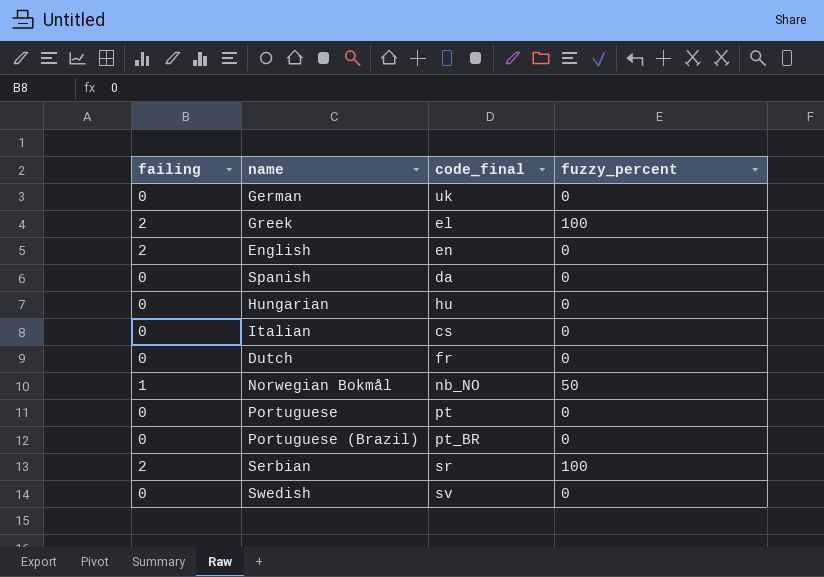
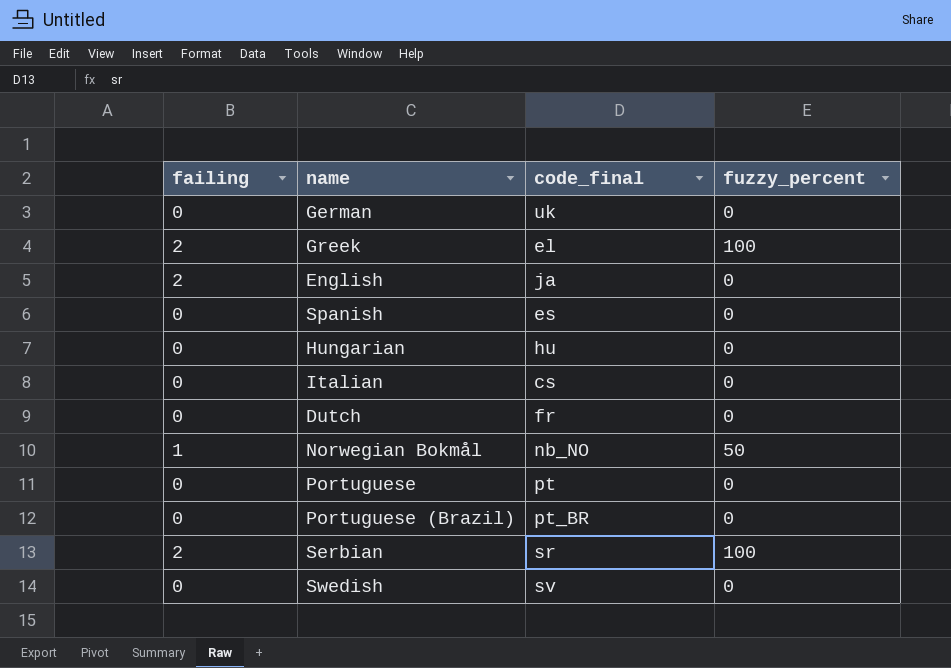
English | code_final: en -> ja
Spanish | code_final: da -> es

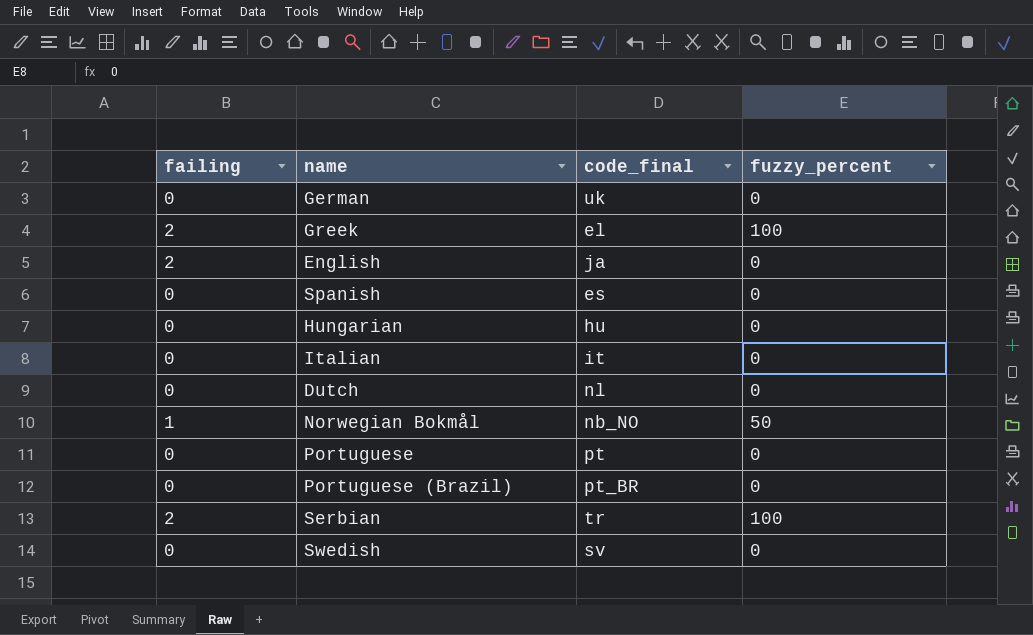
Italian | code_final: cs -> it
Dutch | code_final: fr -> nl
Serbian | code_final: sr -> tr

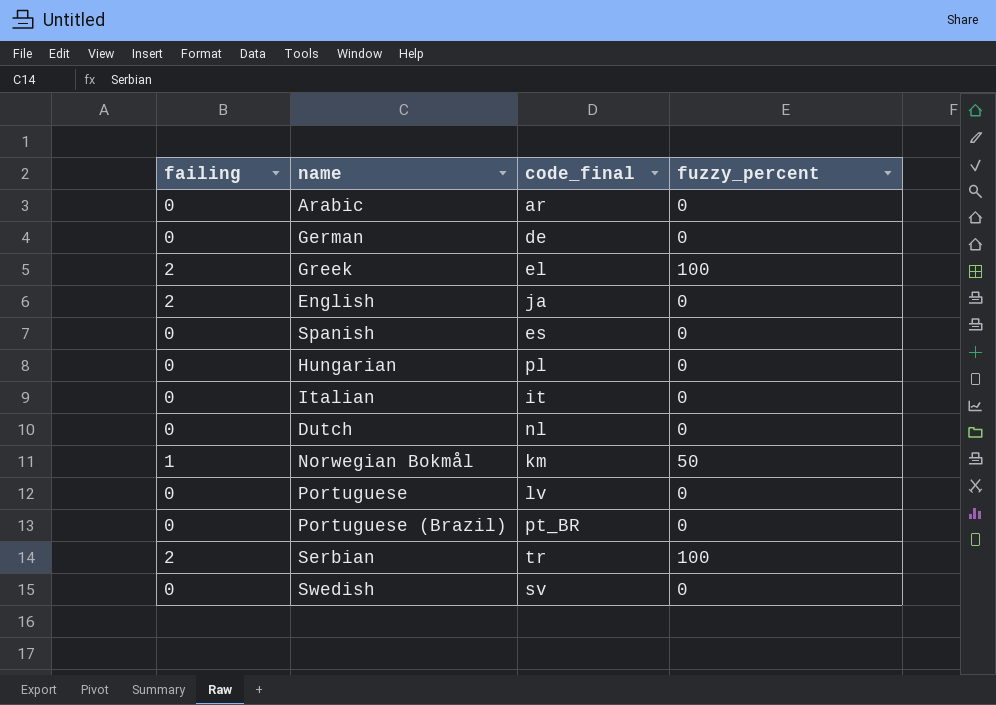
row Arabic: none -> 0 | ar | 0
German | code_final: uk -> de
Hungarian | code_final: hu -> pl
Norwegian Bokmål | code_final: nb_NO -> km
Portuguese | code_final: pt -> lv

